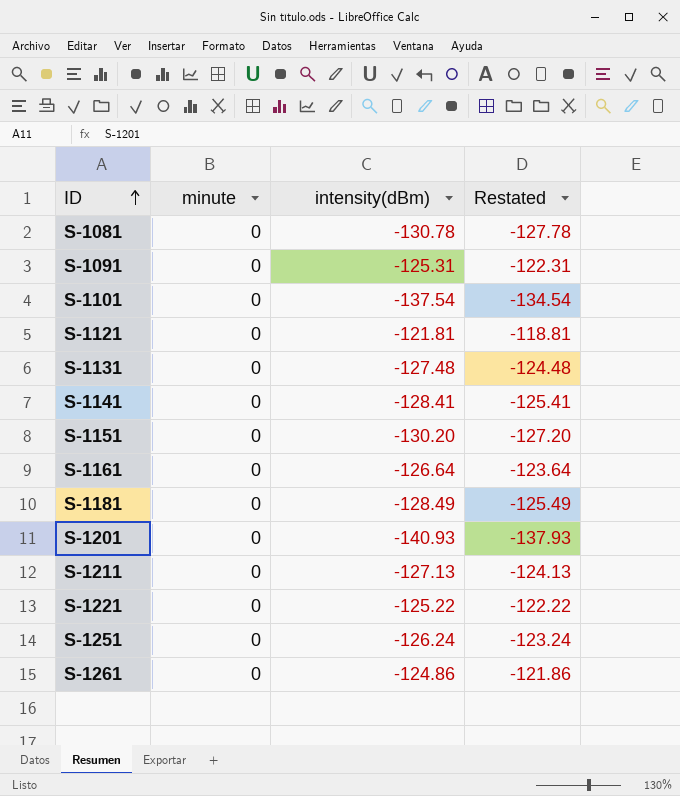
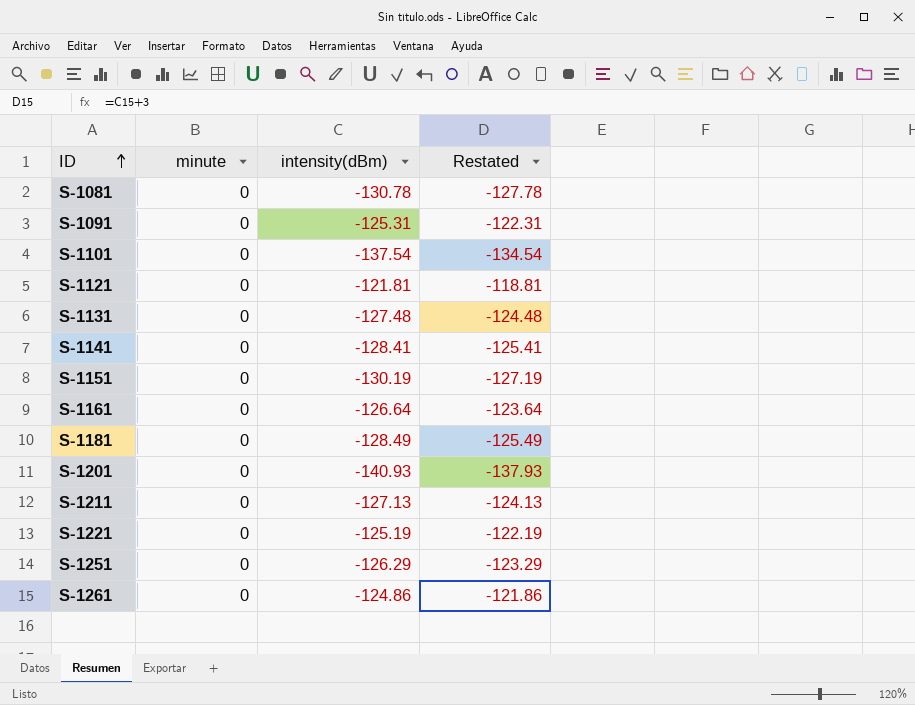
S-1151 | intensity(dBm): -130.20 -> -130.19
S-1151 | Restated: -127.20 -> -127.19
S-1221 | intensity(dBm): -125.22 -> -125.19
S-1221 | Restated: -122.22 -> -122.19
S-1251 | intensity(dBm): -126.24 -> -126.29
S-1251 | Restated: -123.24 -> -123.29

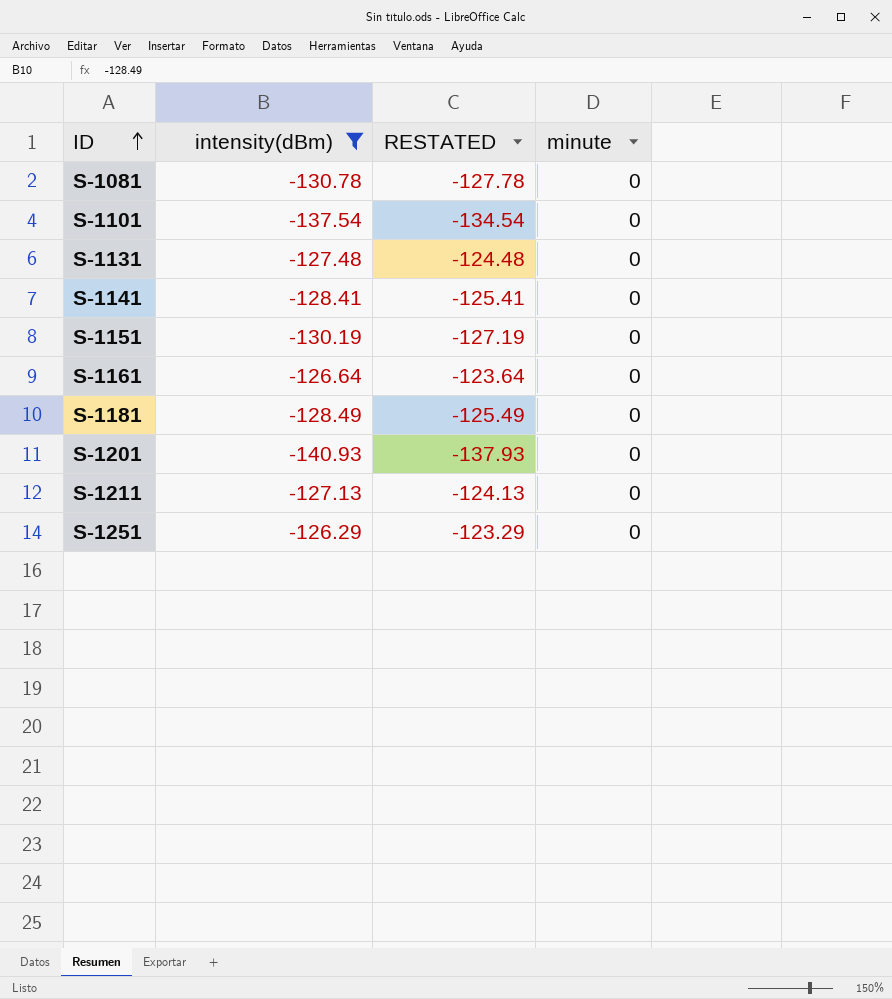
filter: none -> intensity(dBm) <= -126.29
column name: Restated -> RESTATED
column minute | position: 2 -> 4

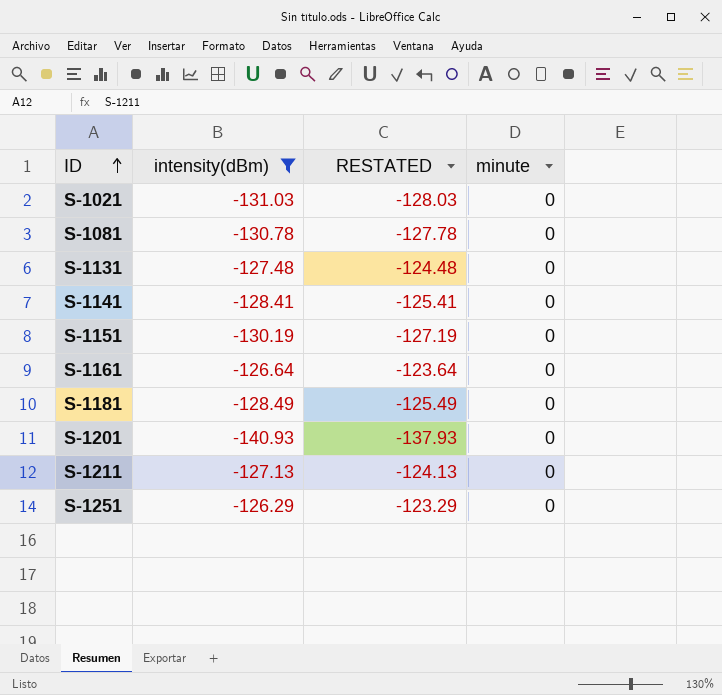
row S-1101: -137.54 | -134.54 | 0 -> none
row S-1021: none -> -131.03 | -128.03 | 0

